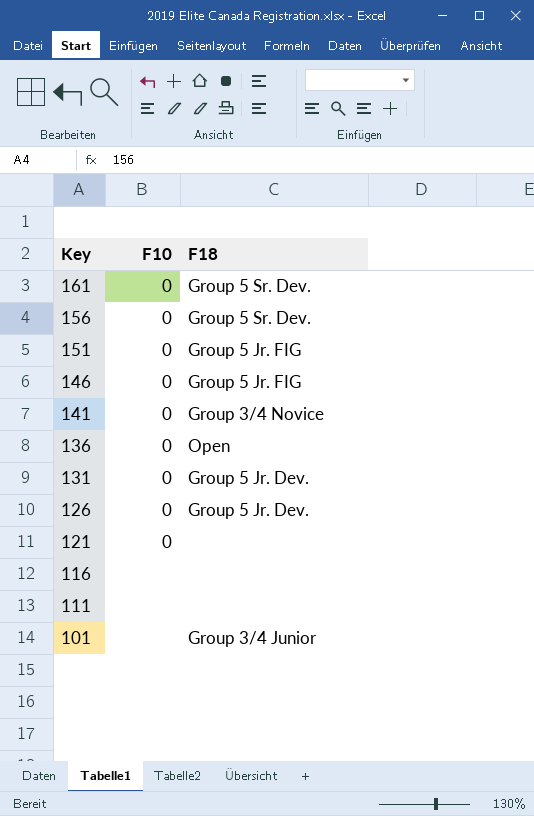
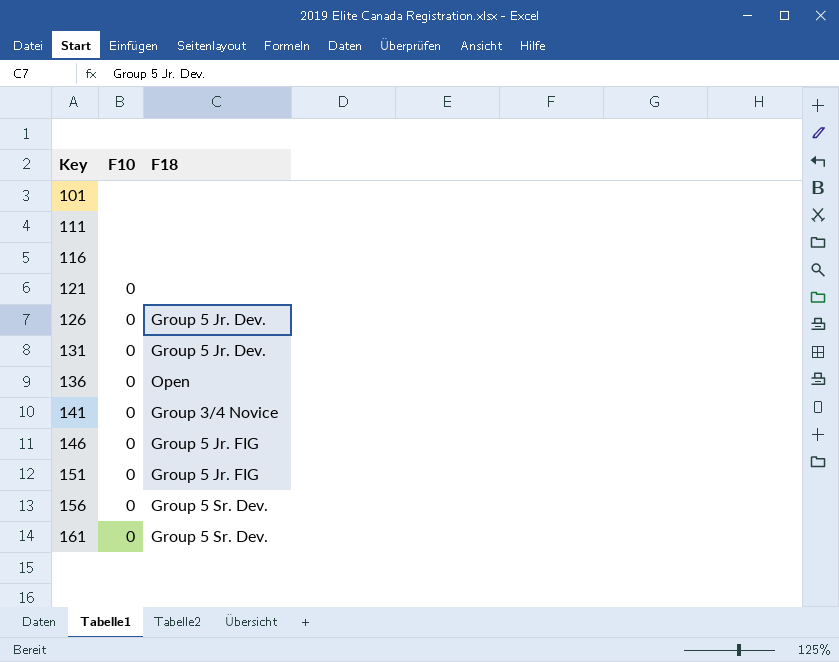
row order: Key descending -> Key ascending
101 | F18: Group 3/4 Junior -> none

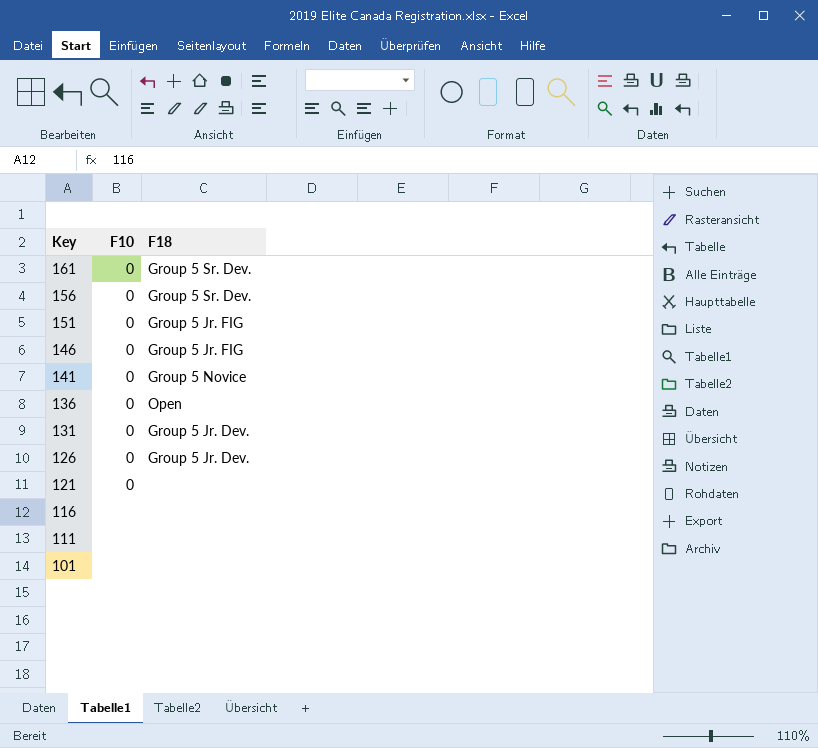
row order: Key ascending -> Key descending
141 | F18: Group 3/4 Novice -> Group 5 Novice

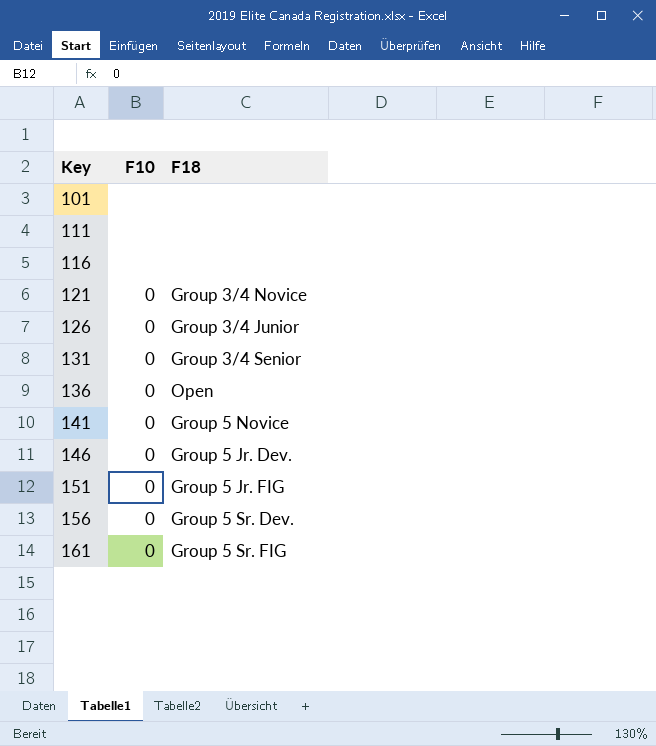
row order: Key descending -> Key ascending
121 | F18: none -> Group 3/4 Novice
126 | F18: Group 5 Jr. Dev. -> Group 3/4 Junior
131 | F18: Group 5 Jr. Dev. -> Group 3/4 Senior
146 | F18: Group 5 Jr. FIG -> Group 5 Jr. Dev.
161 | F18: Group 5 Sr. Dev. -> Group 5 Sr. FIG

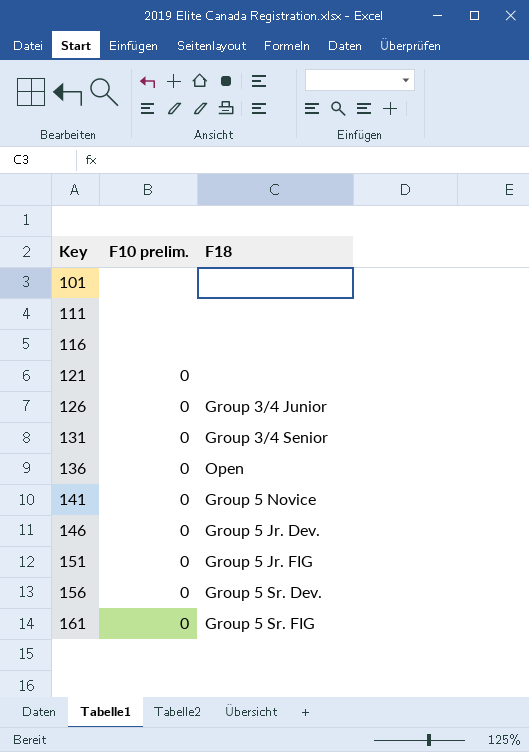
column name: F10 -> F10 prelim.
121 | F18: Group 3/4 Novice -> none

